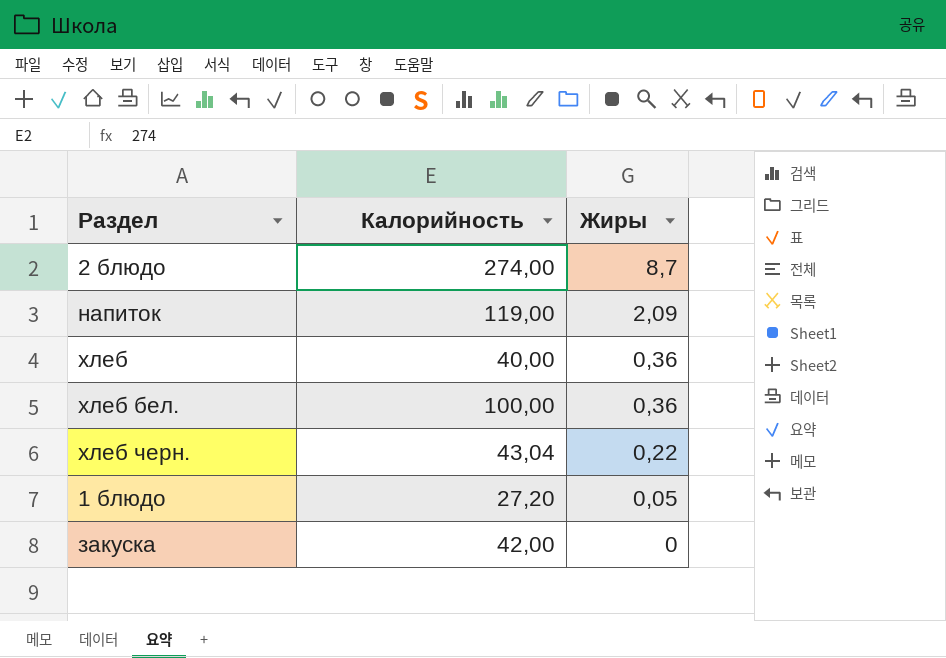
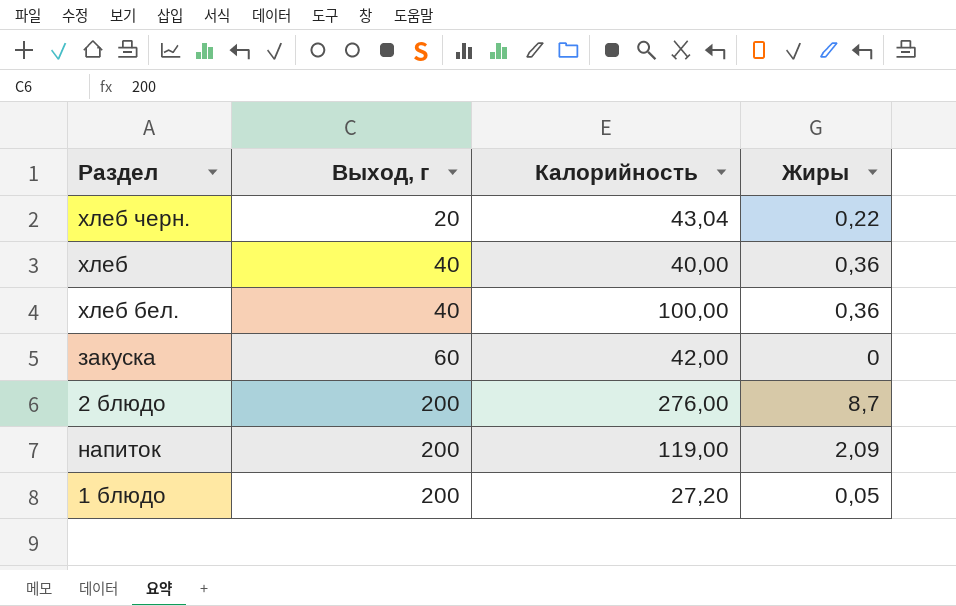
row order: Жиры descending -> Выход, г ascending
column Выход, г | position: none -> 2
2 блюдо | Калорийность: 274,00 -> 276,00

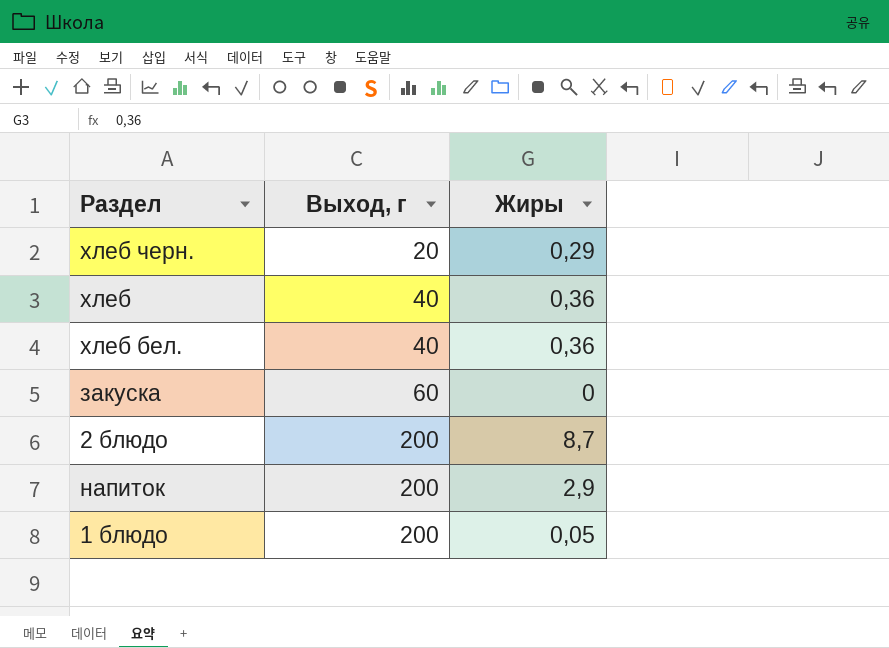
column Калорийность | position: 3 -> none
хлеб черн. | Жиры: 0,22 -> 0,29
напиток | Жиры: 2,09 -> 2,9

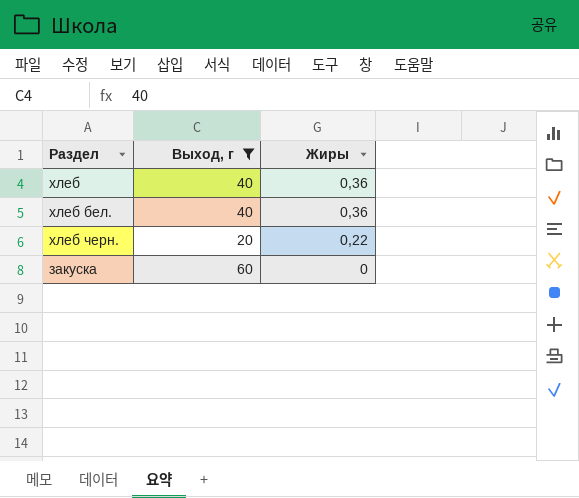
filter: none -> Выход, г != 200
row order: Выход, г ascending -> Жиры descending
хлеб черн. | Жиры: 0,29 -> 0,22

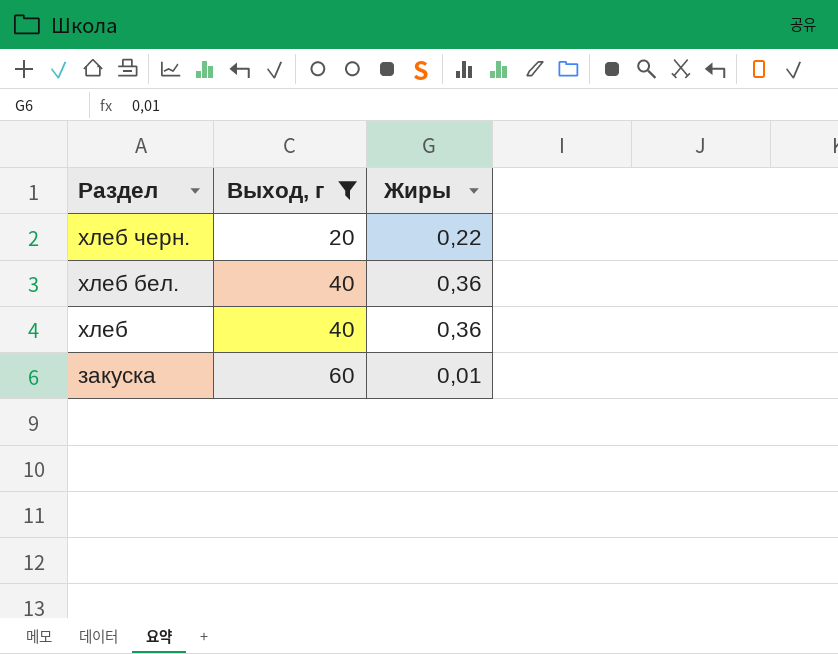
row order: Жиры descending -> Раздел descending
закуска | Жиры: 0 -> 0,01

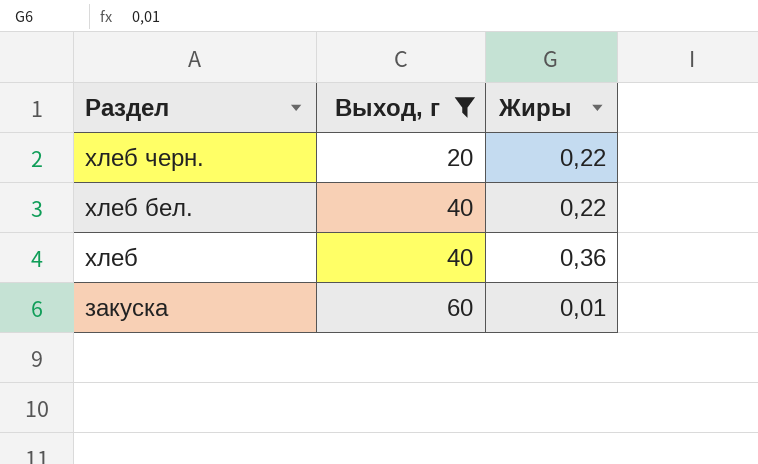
хлеб бел. | Жиры: 0,36 -> 0,22

